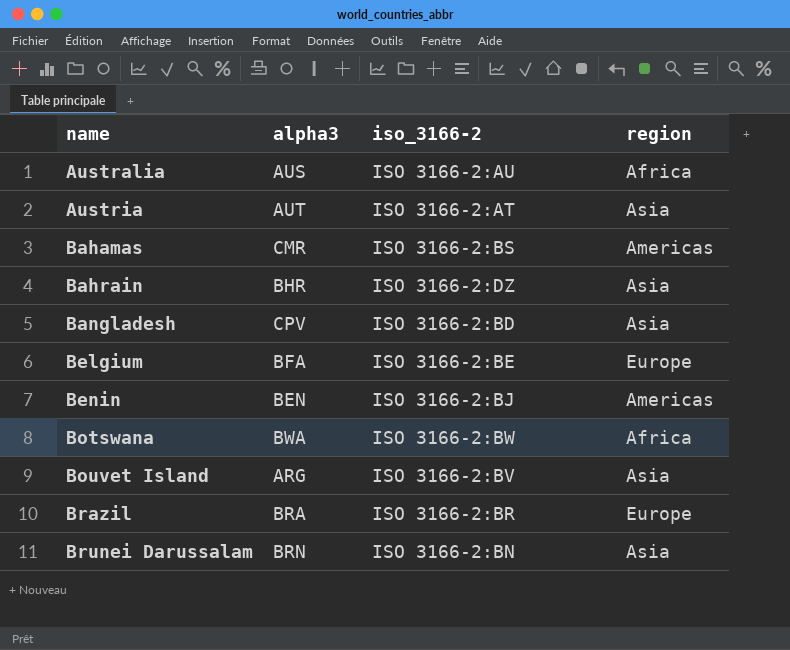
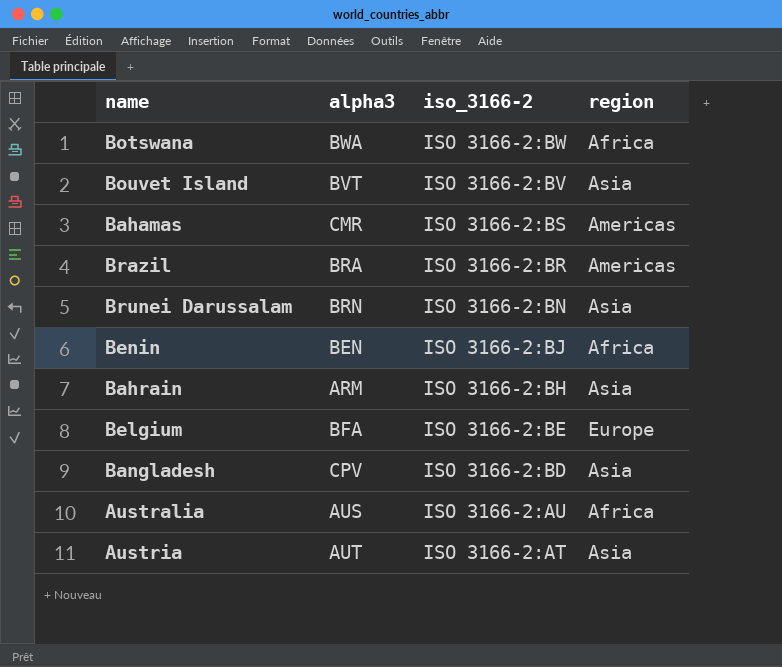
row order: name ascending -> iso_3166-2 descending
Bouvet Island | alpha3: ARG -> BVT
Brazil | region: Europe -> Americas
Benin | region: Americas -> Africa
Bahrain | alpha3: BHR -> ARM
Bahrain | iso_3166-2: ISO 3166-2:DZ -> ISO 3166-2:BH

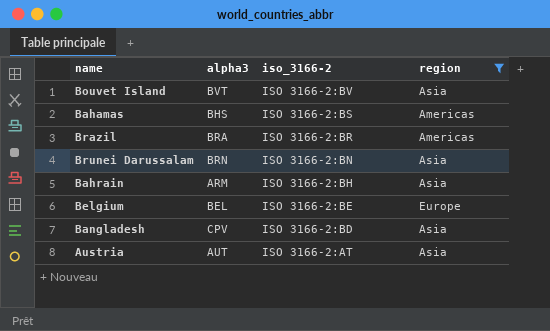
filter: none -> region != Africa
Bahamas | alpha3: CMR -> BHS
Belgium | alpha3: BFA -> BEL

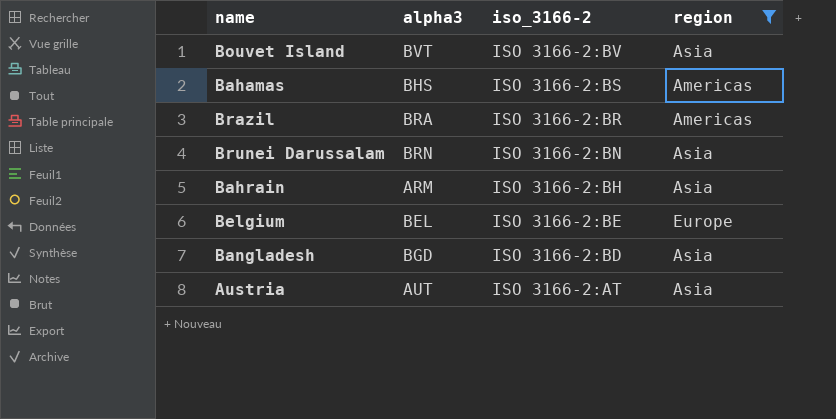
Bangladesh | alpha3: CPV -> BGD

